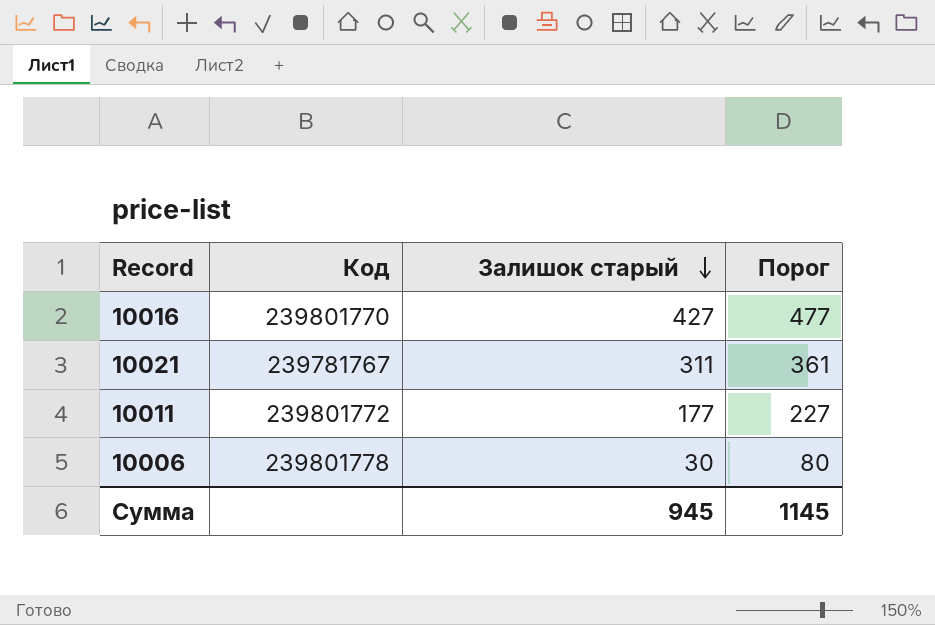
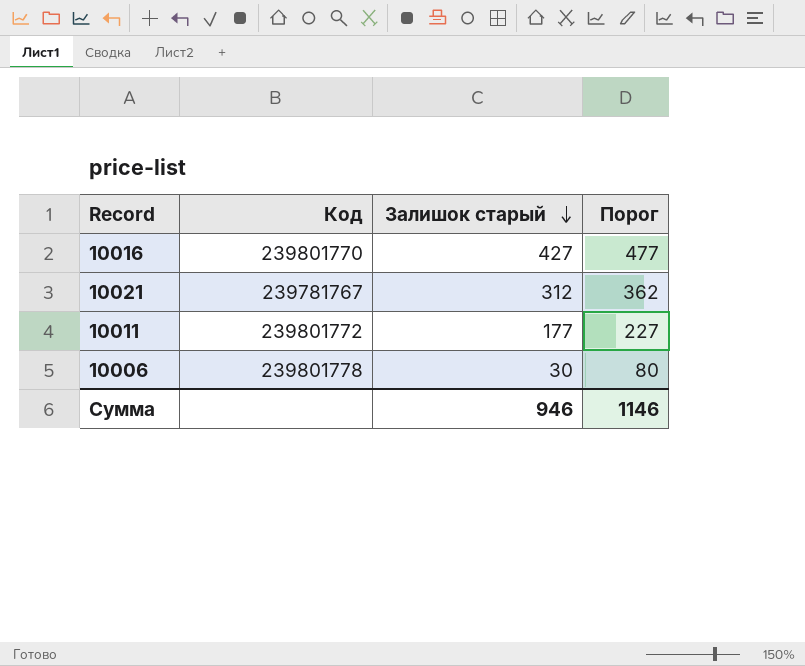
10021 | Залишок старый: 311 -> 312
10021 | Порог: 361 -> 362
Сумма | Залишок старый: 945 -> 946
Сумма | Порог: 1145 -> 1146

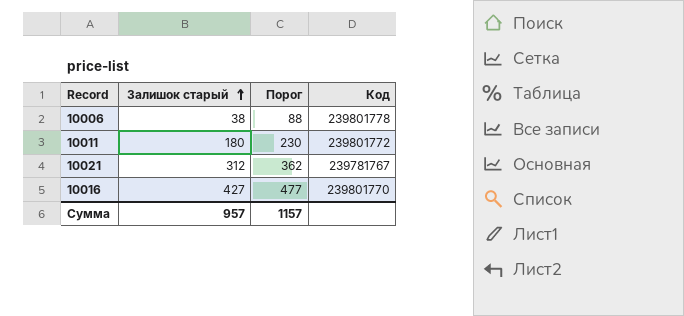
row order: Залишок старый descending -> Залишок старый ascending
column Код | position: 2 -> 4
10006 | Залишок старый: 30 -> 38
10006 | Порог: 80 -> 88
10011 | Залишок старый: 177 -> 180
10011 | Порог: 227 -> 230
Сумма | Залишок старый: 946 -> 957
Сумма | Порог: 1146 -> 1157

